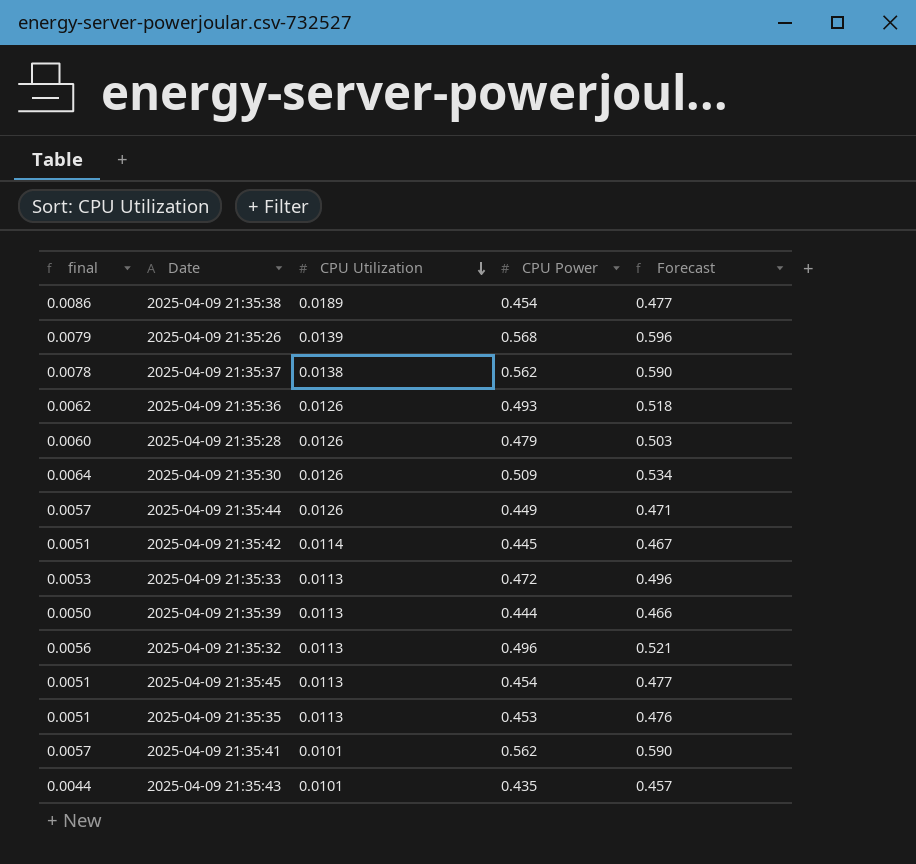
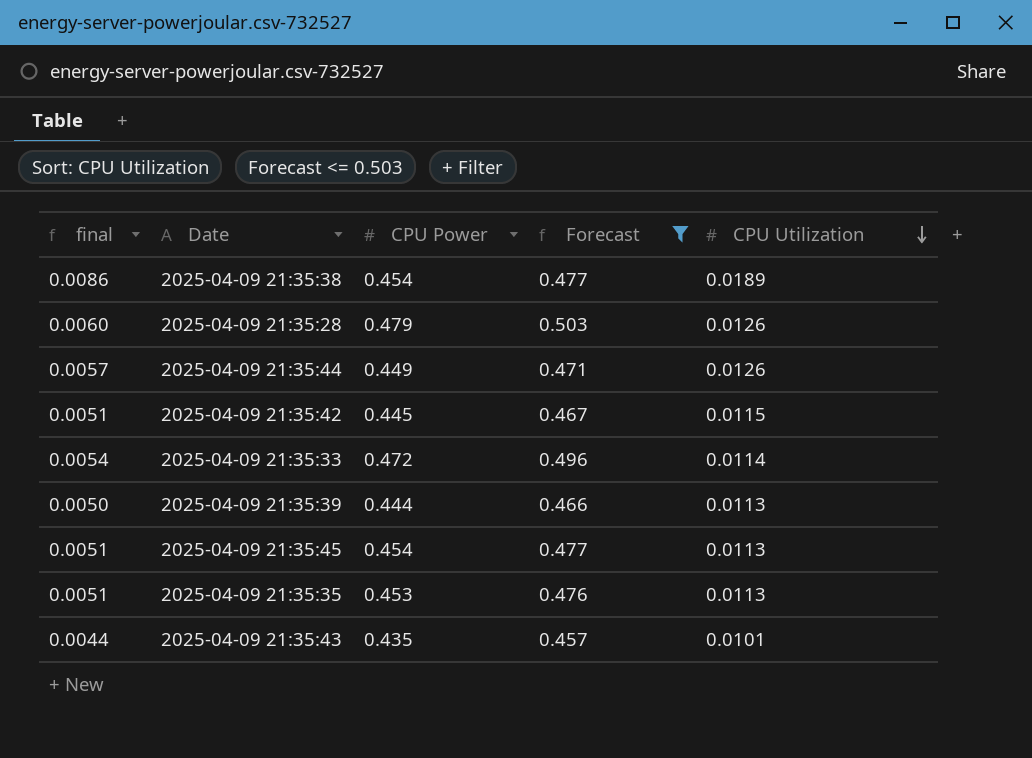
filter: none -> Forecast <= 0.503
column CPU Utilization | position: 3 -> 5
2025-04-09 21:35:42 | CPU Utilization: 0.0114 -> 0.0115
2025-04-09 21:35:33 | final: 0.0053 -> 0.0054
2025-04-09 21:35:33 | CPU Utilization: 0.0113 -> 0.0114

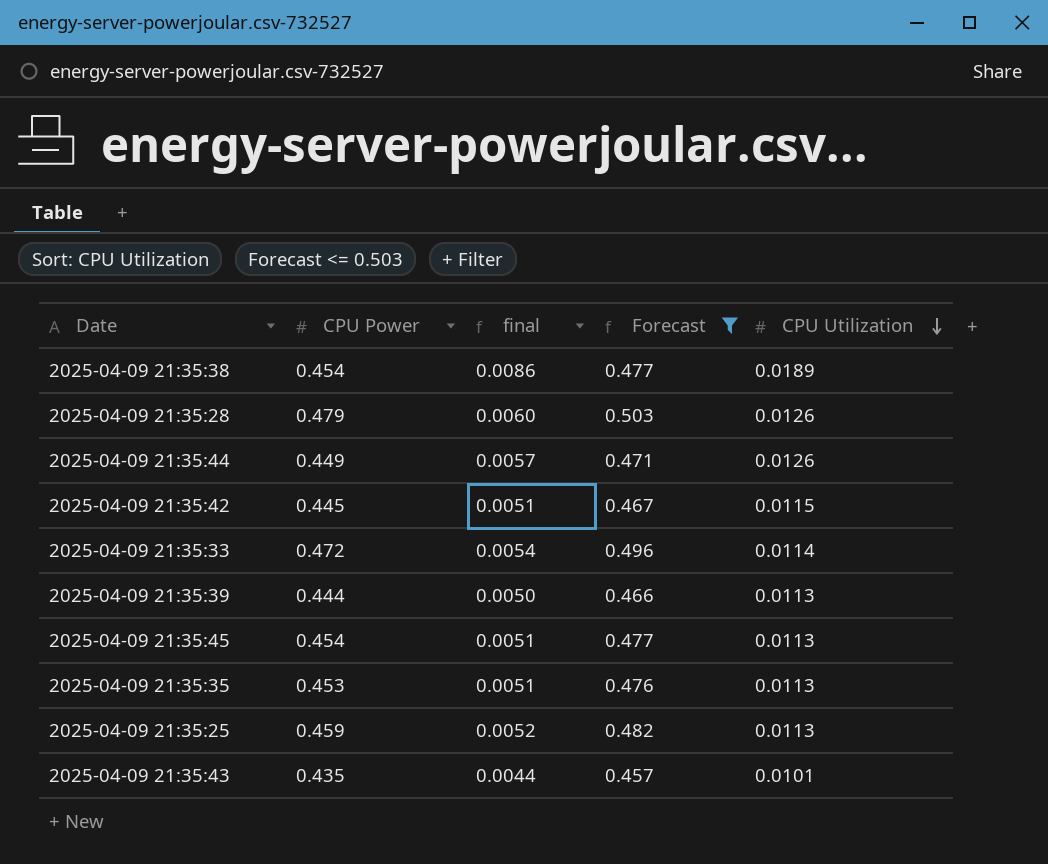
column final | position: 1 -> 3
row 2025-04-09 21:35:25: none -> 0.459 | 0.0052 | 0.482 | 0.0113

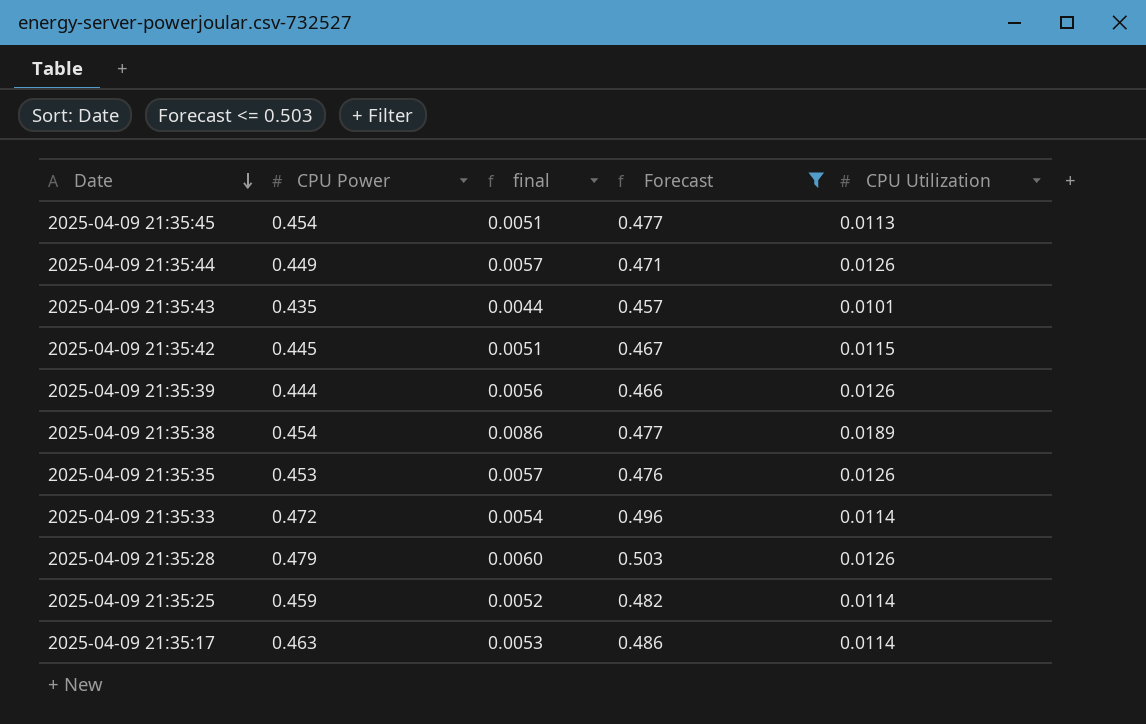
row order: CPU Utilization descending -> Date descending
2025-04-09 21:35:39 | final: 0.0050 -> 0.0056
2025-04-09 21:35:39 | CPU Utilization: 0.0113 -> 0.0126
2025-04-09 21:35:35 | final: 0.0051 -> 0.0057
2025-04-09 21:35:35 | CPU Utilization: 0.0113 -> 0.0126
2025-04-09 21:35:25 | CPU Utilization: 0.0113 -> 0.0114
row 2025-04-09 21:35:17: none -> 0.463 | 0.0053 | 0.486 | 0.0114

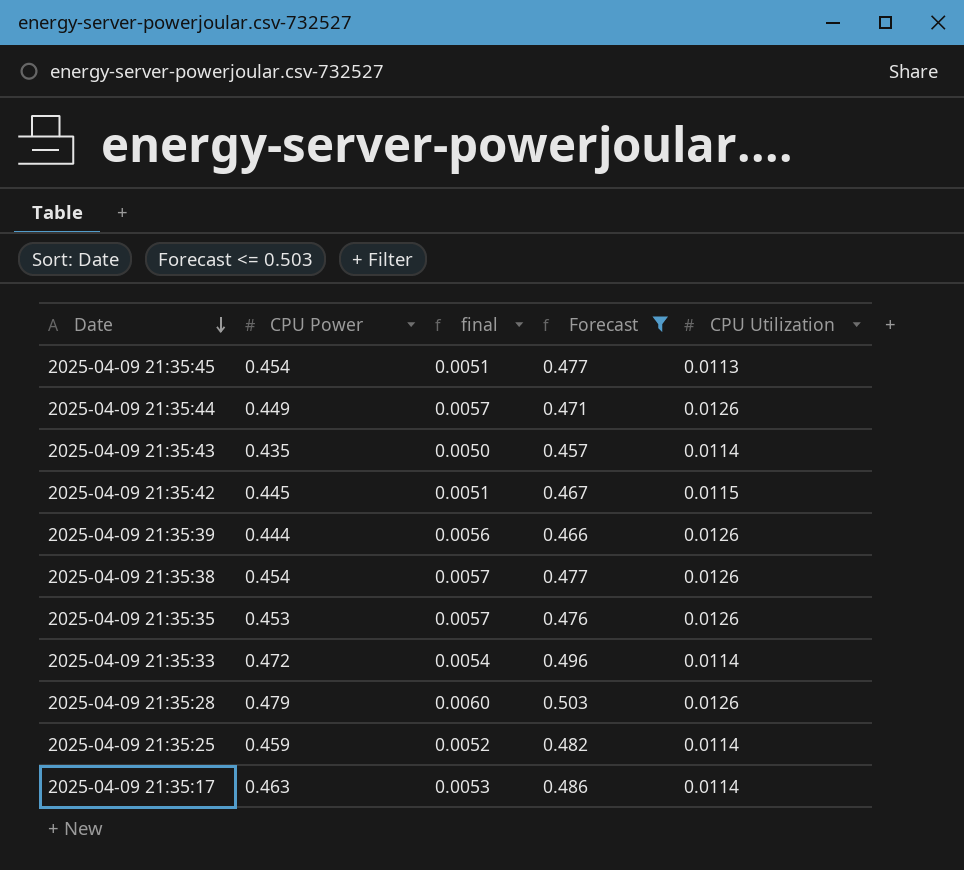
2025-04-09 21:35:43 | final: 0.0044 -> 0.0050
2025-04-09 21:35:43 | CPU Utilization: 0.0101 -> 0.0114
2025-04-09 21:35:38 | final: 0.0086 -> 0.0057
2025-04-09 21:35:38 | CPU Utilization: 0.0189 -> 0.0126

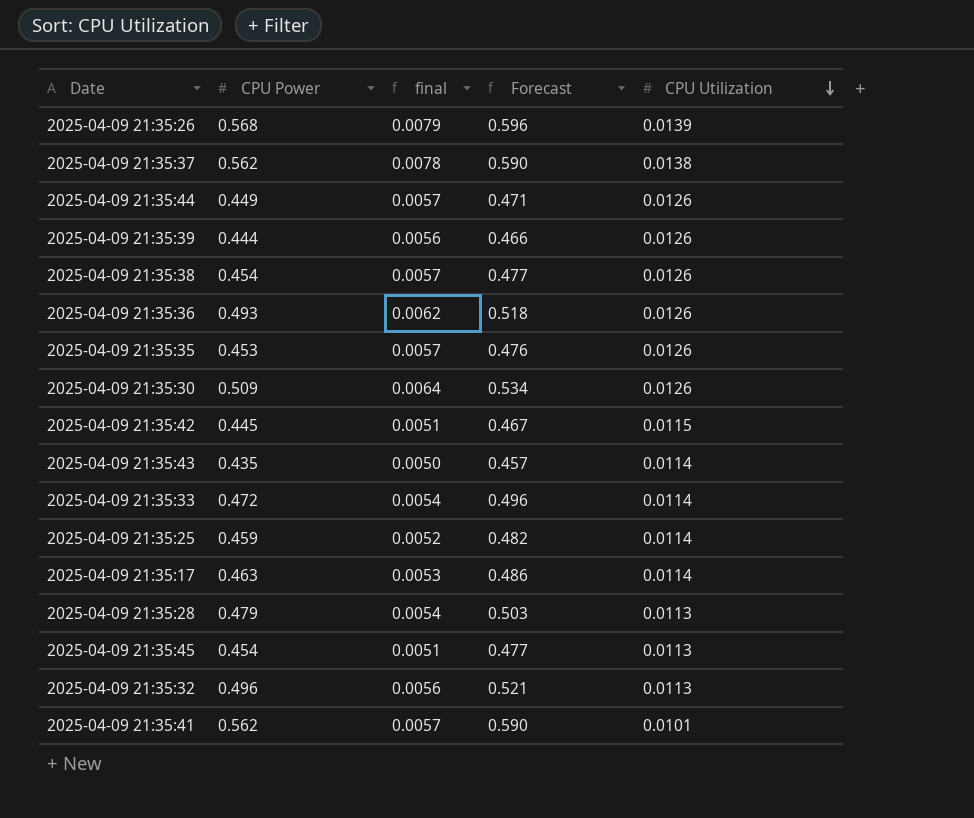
filter: Forecast <= 0.503 -> none
row order: Date descending -> CPU Utilization descending
2025-04-09 21:35:28 | final: 0.0060 -> 0.0054
2025-04-09 21:35:28 | CPU Utilization: 0.0126 -> 0.0113

